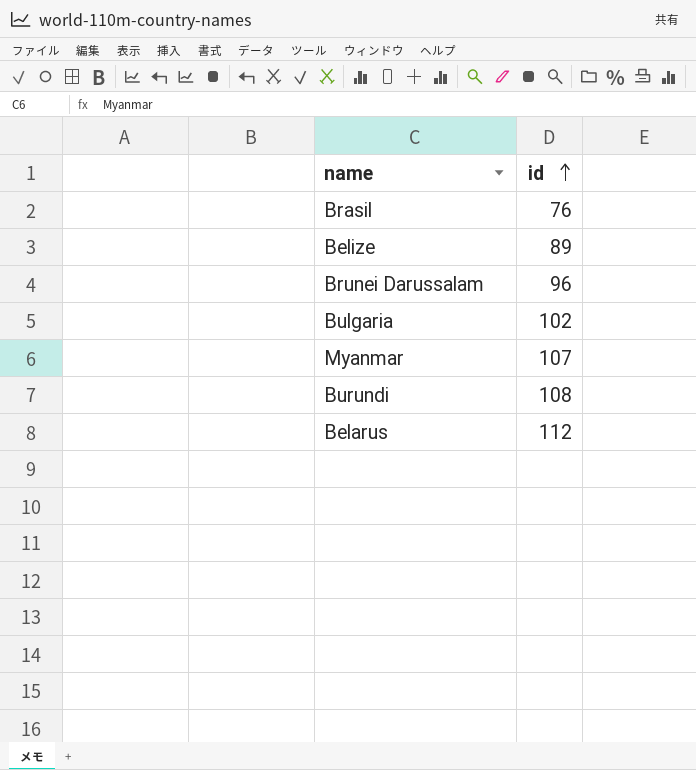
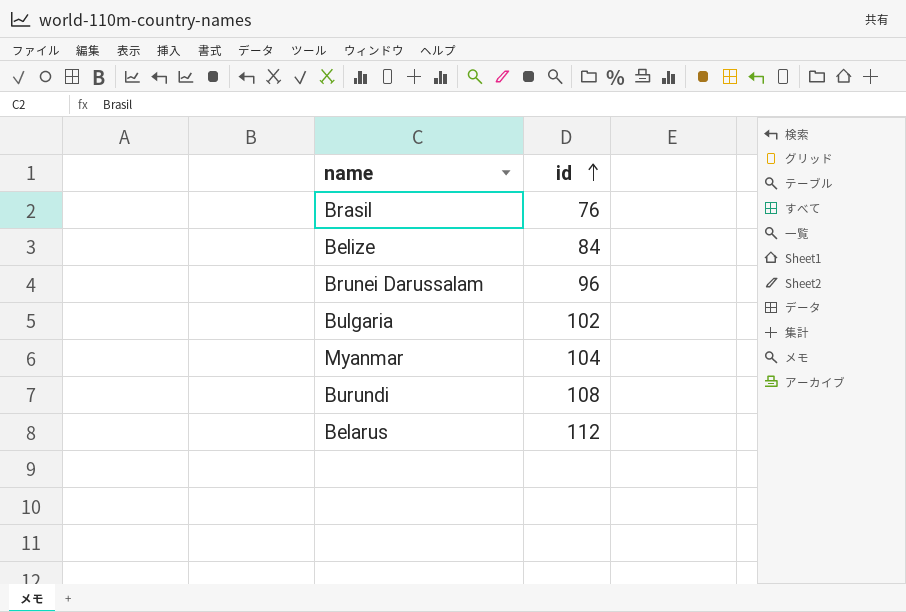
Belize | id: 89 -> 84
Myanmar | id: 107 -> 104

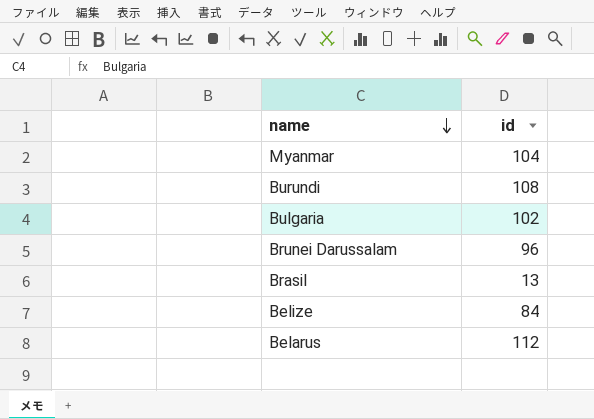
row order: id ascending -> name descending
Brasil | id: 76 -> 13

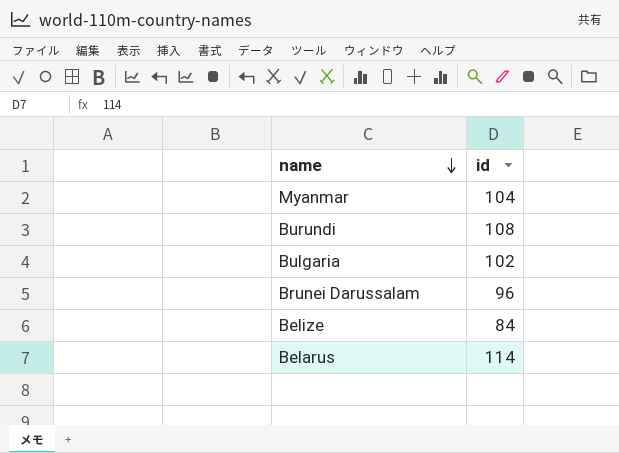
row Brasil: 13 -> none
Belarus | id: 112 -> 114

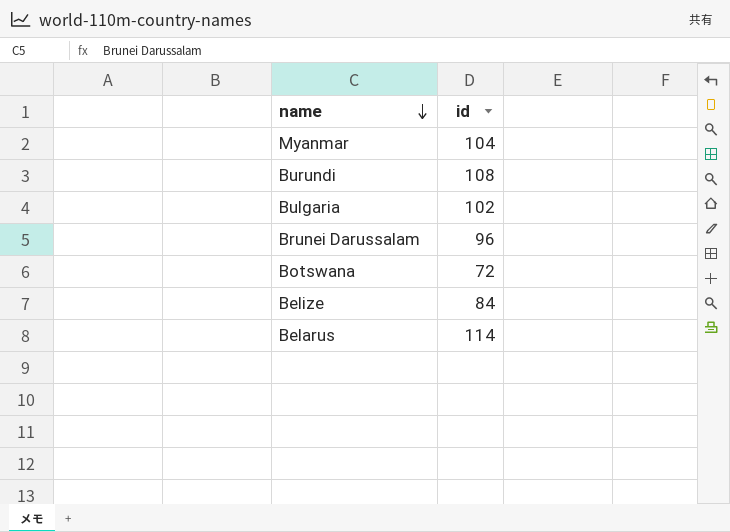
row Botswana: none -> 72

